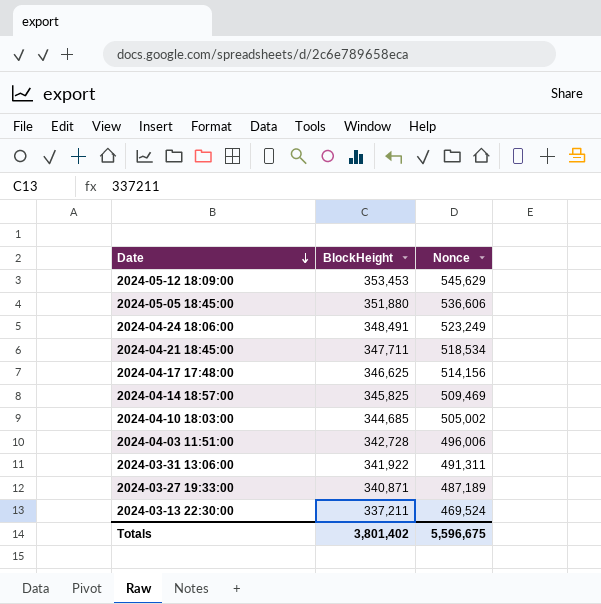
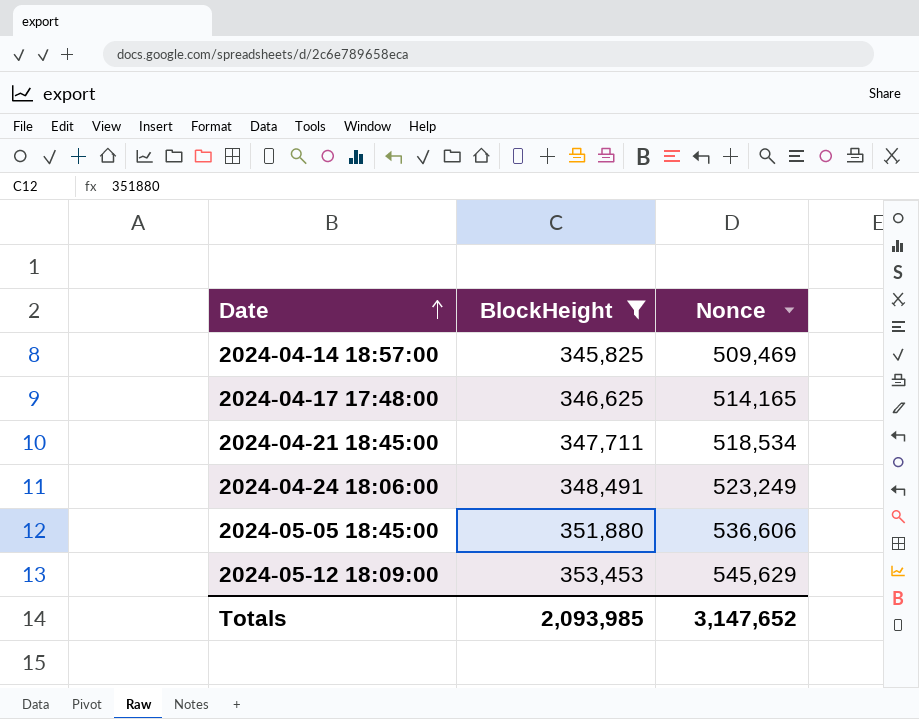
filter: none -> BlockHeight >= 345,825
row order: Date descending -> Date ascending
2024-04-17 17:48:00 | Nonce: 514,156 -> 514,165
Totals | BlockHeight: 3,801,402 -> 2,093,985
Totals | Nonce: 5,596,675 -> 3,147,652

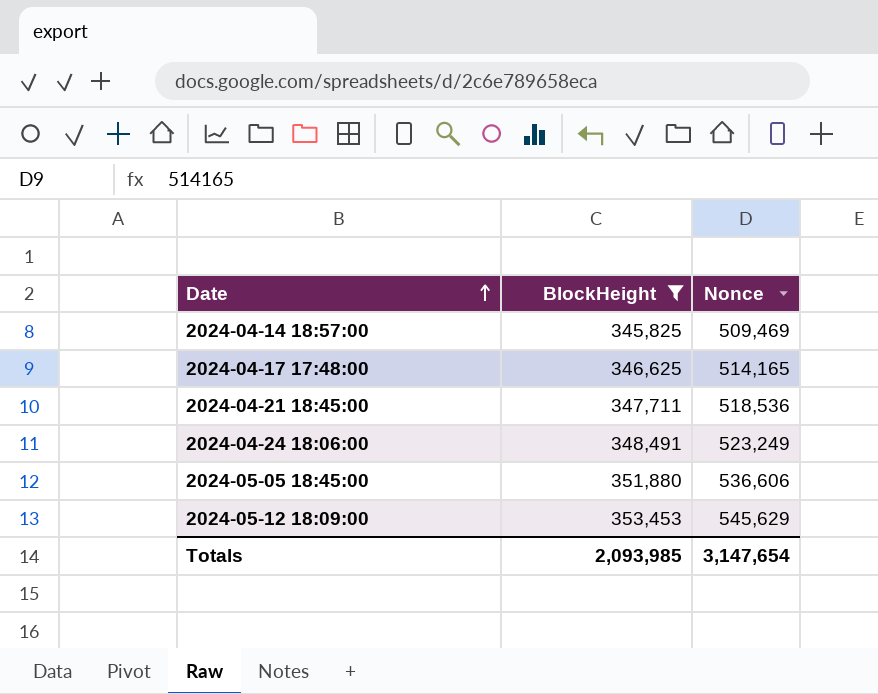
2024-04-21 18:45:00 | Nonce: 518,534 -> 518,536
Totals | Nonce: 3,147,652 -> 3,147,654

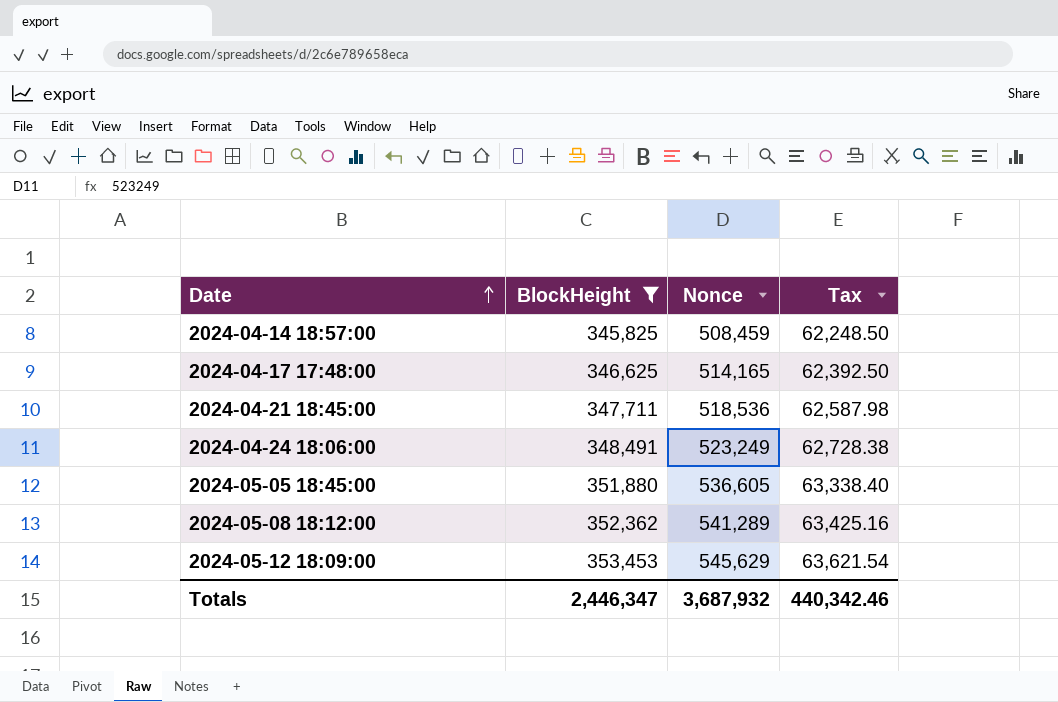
column Tax | formula: none -> [BlockHeight] * 0.18
2024-04-14 18:57:00 | Nonce: 509,469 -> 508,459
2024-05-05 18:45:00 | Nonce: 536,606 -> 536,605
row 2024-05-08 18:12:00: none -> 352,362 | 541,289 | 63,425.16
Totals | BlockHeight: 2,093,985 -> 2,446,347
Totals | Nonce: 3,147,654 -> 3,687,932

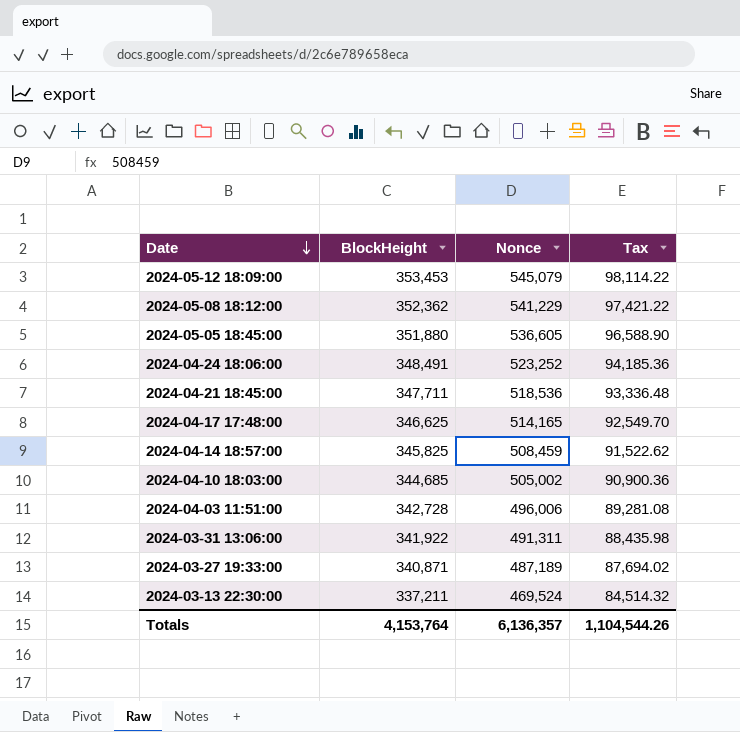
filter: BlockHeight >= 345,825 -> none
row order: Date ascending -> Date descending
column Tax | formula: [BlockHeight] * 0.18 -> [Nonce] * 0.18
2024-05-12 18:09:00 | Nonce: 545,629 -> 545,079
2024-05-08 18:12:00 | Nonce: 541,289 -> 541,229
2024-04-24 18:06:00 | Nonce: 523,249 -> 523,252
Totals | BlockHeight: 2,446,347 -> 4,153,764
Totals | Nonce: 3,687,932 -> 6,136,357
Totals | Tax: 440,342.46 -> 1,104,544.26

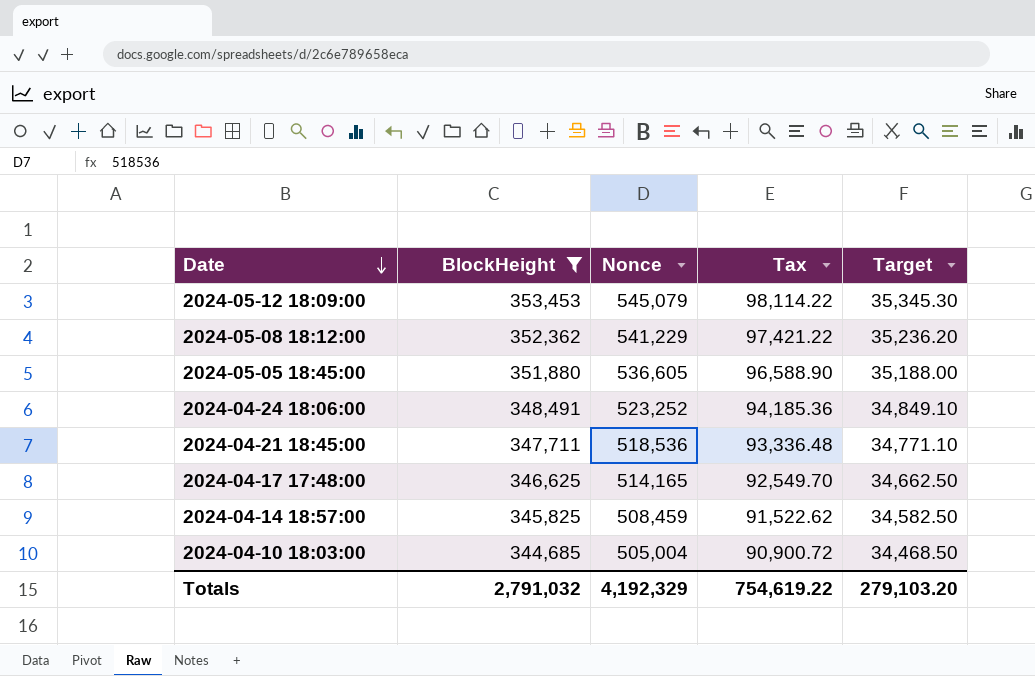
filter: none -> BlockHeight >= 344,685
column Target | formula: none -> [BlockHeight] * 0.1
2024-04-10 18:03:00 | Nonce: 505,002 -> 505,004
2024-04-10 18:03:00 | Tax: 90,900.36 -> 90,900.72
Totals | BlockHeight: 4,153,764 -> 2,791,032
Totals | Nonce: 6,136,357 -> 4,192,329
Totals | Tax: 1,104,544.26 -> 754,619.22

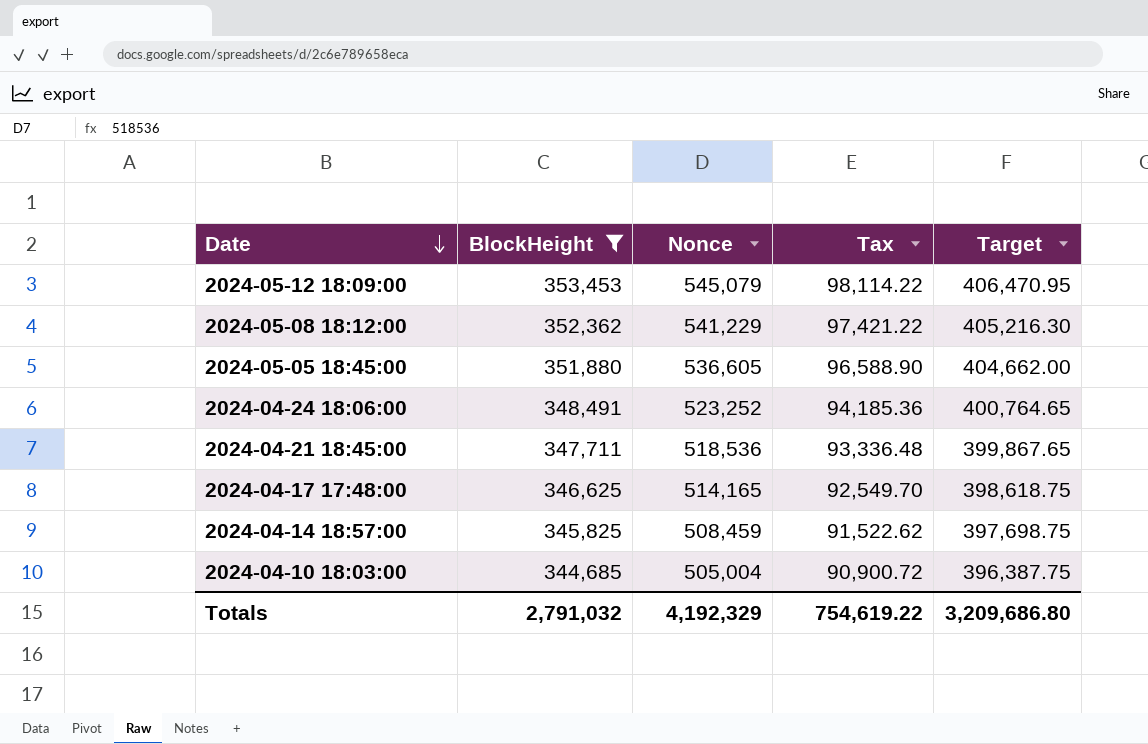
column Target | formula: [BlockHeight] * 0.1 -> [BlockHeight] * 1.15
Totals | Target: 279,103.20 -> 3,209,686.80

